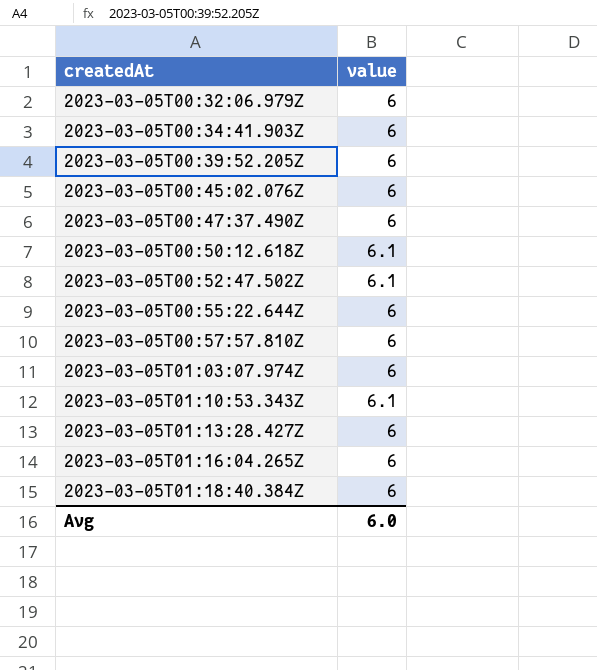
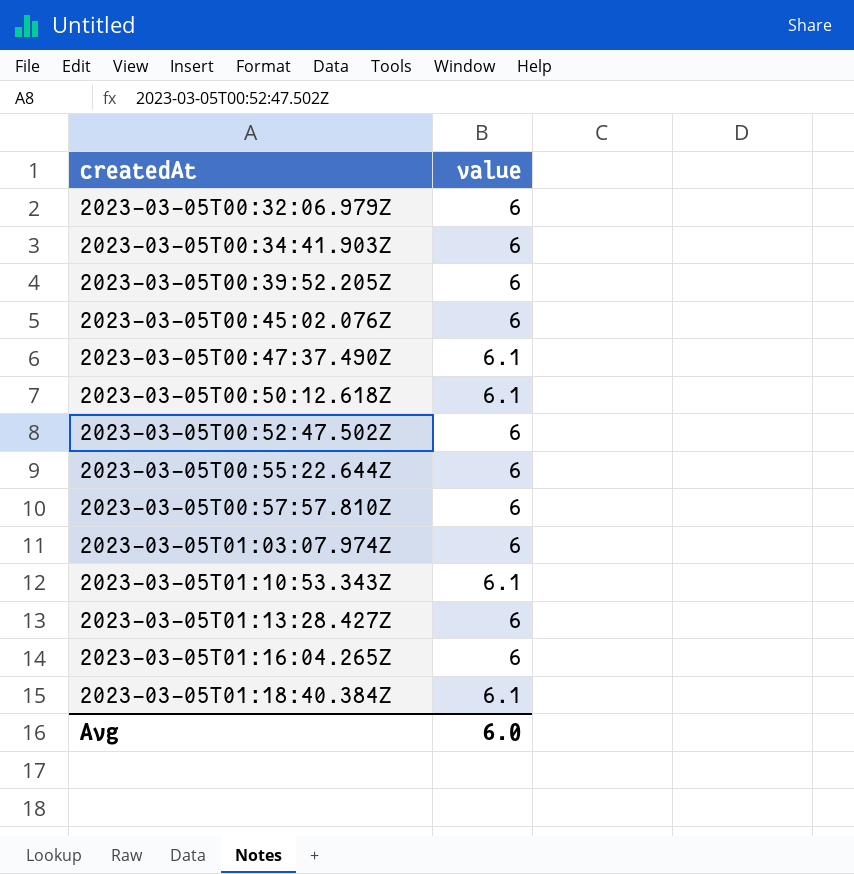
2023-03-05T00:47:37.490Z | value: 6 -> 6.1
2023-03-05T00:52:47.502Z | value: 6.1 -> 6
2023-03-05T01:18:40.384Z | value: 6 -> 6.1

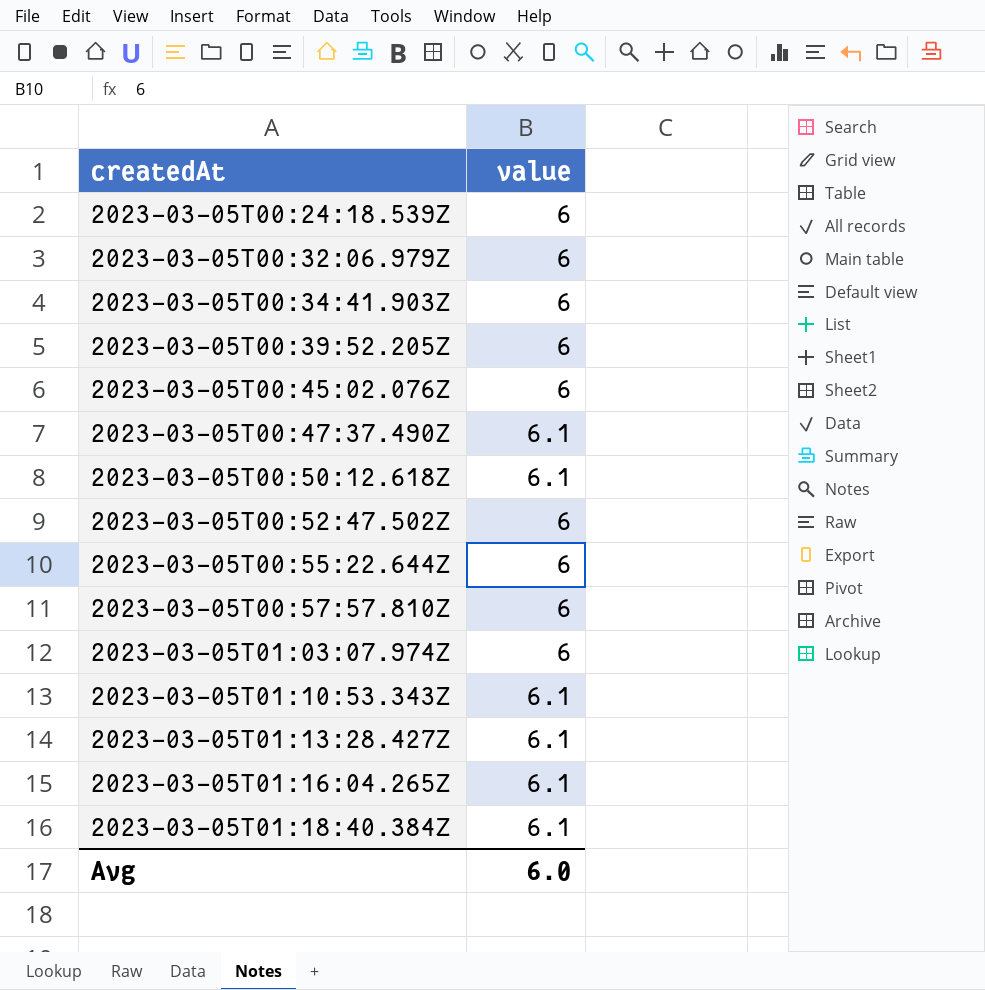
row 2023-03-05T00:24:18.539Z: none -> 6
2023-03-05T01:13:28.427Z | value: 6 -> 6.1
2023-03-05T01:16:04.265Z | value: 6 -> 6.1

